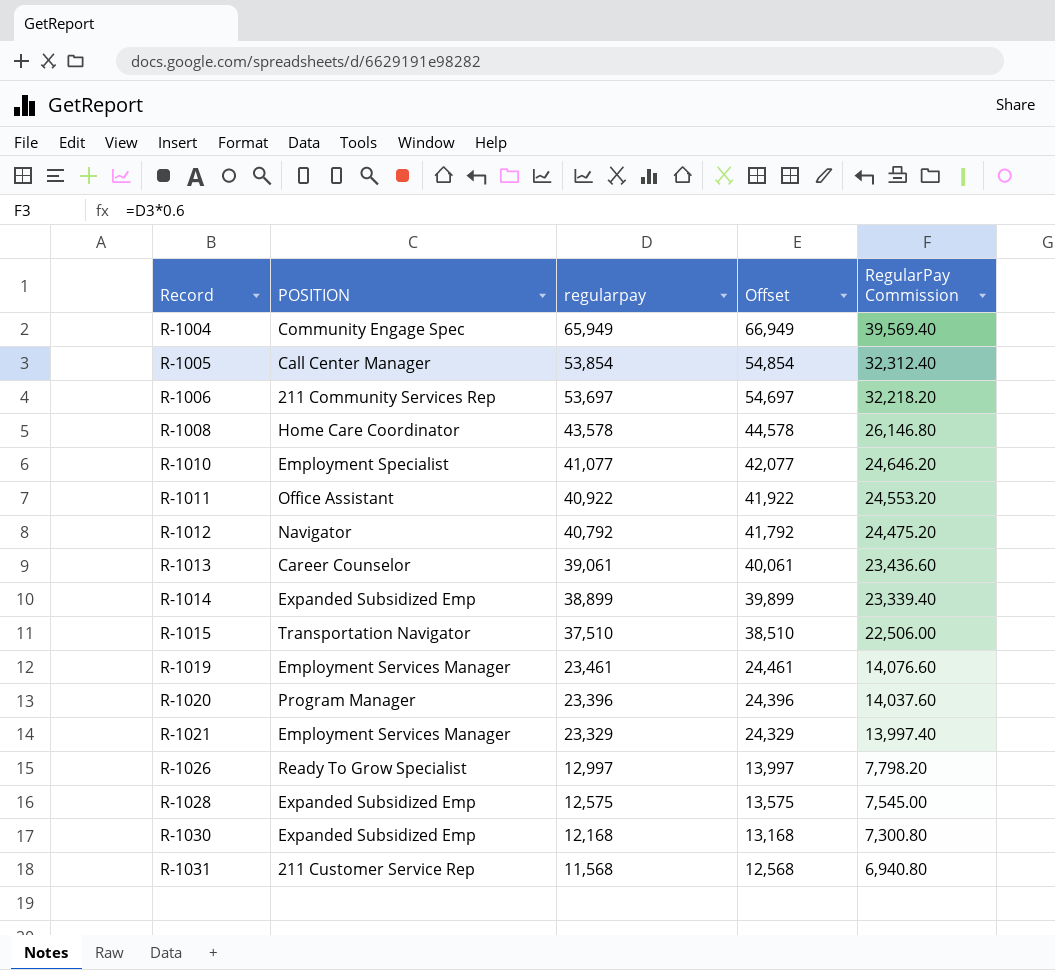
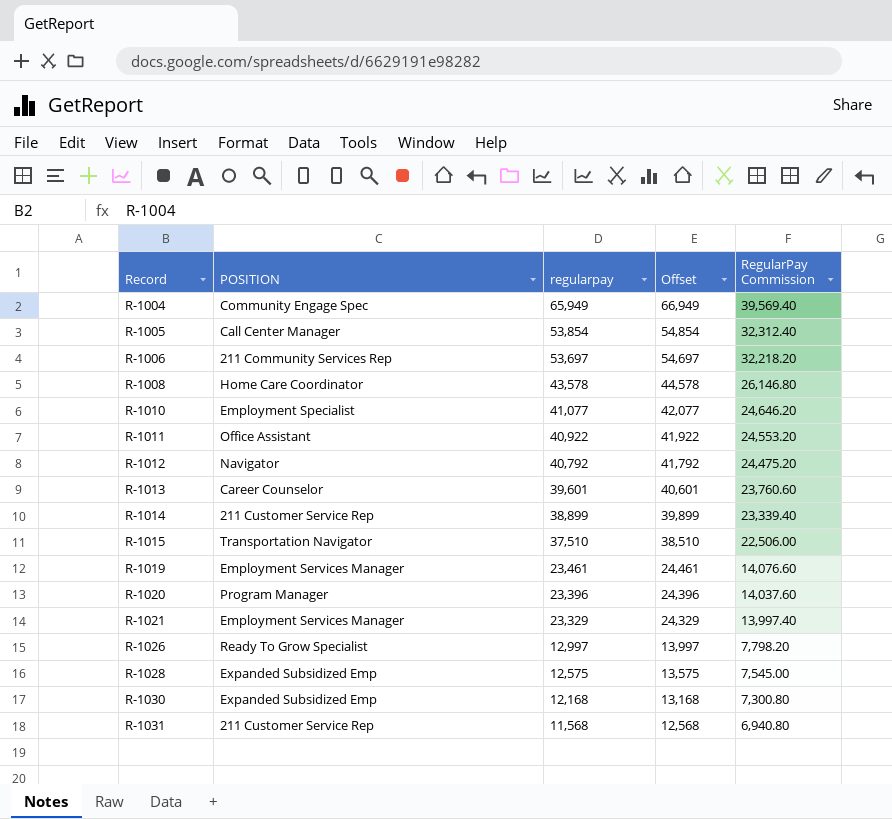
R-1013 | regularpay: 39,061 -> 39,601
R-1013 | Offset: 40,061 -> 40,601
R-1013 | RegularPay Commission: 23,436.60 -> 23,760.60
R-1014 | POSITION: Expanded Subsidized Emp -> 211 Customer Service Rep

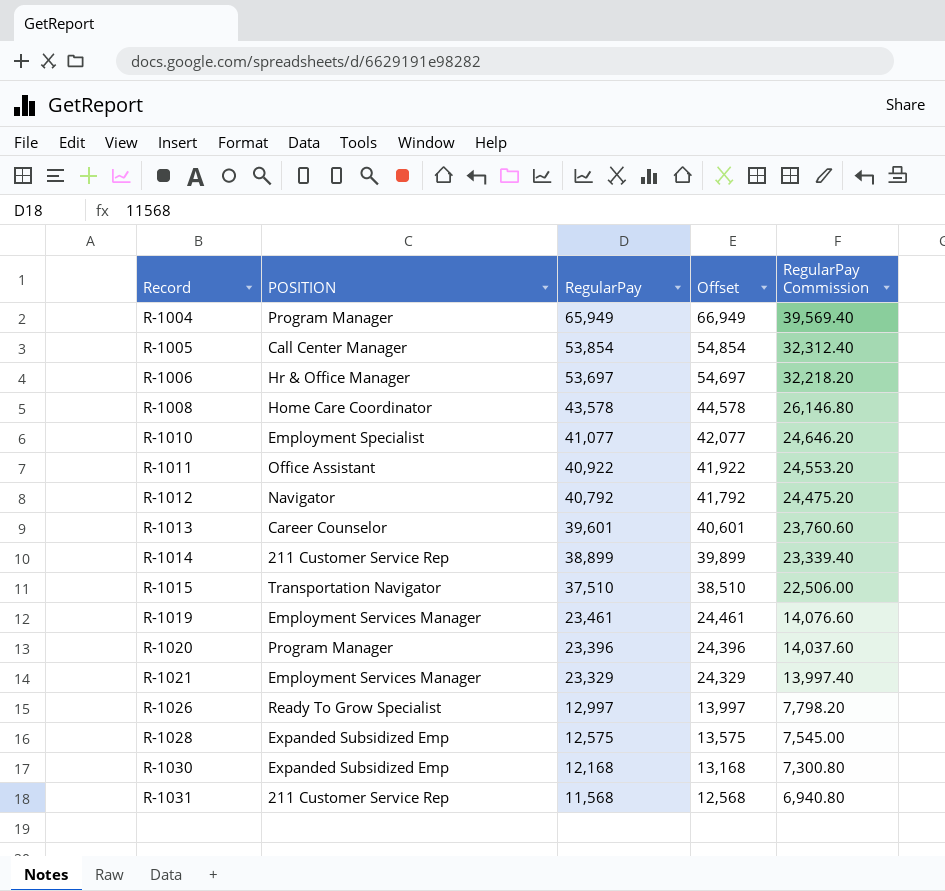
column name: regularpay -> RegularPay
R-1004 | POSITION: Community Engage Spec -> Program Manager
R-1006 | POSITION: 211 Community Services Rep -> Hr & Office Manager

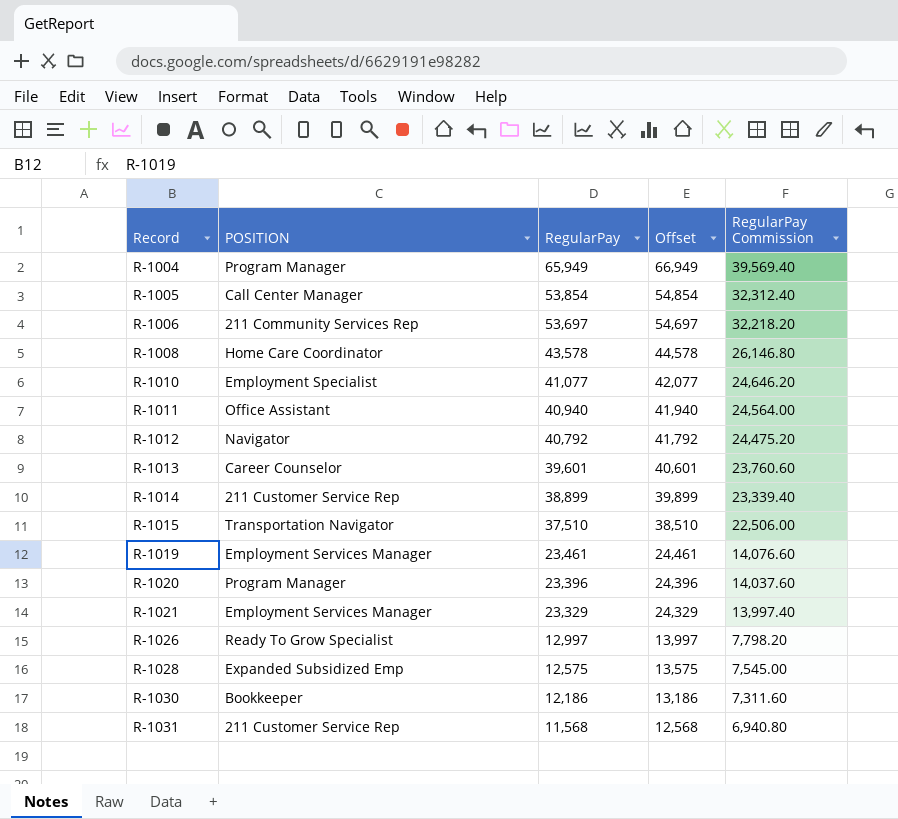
R-1006 | POSITION: Hr & Office Manager -> 211 Community Services Rep
R-1011 | RegularPay: 40,922 -> 40,940
R-1011 | Offset: 41,922 -> 41,940
R-1011 | RegularPay Commission: 24,553.20 -> 24,564.00
R-1030 | POSITION: Expanded Subsidized Emp -> Bookkeeper
R-1030 | RegularPay: 12,168 -> 12,186
R-1030 | Offset: 13,168 -> 13,186
R-1030 | RegularPay Commission: 7,300.80 -> 7,311.60

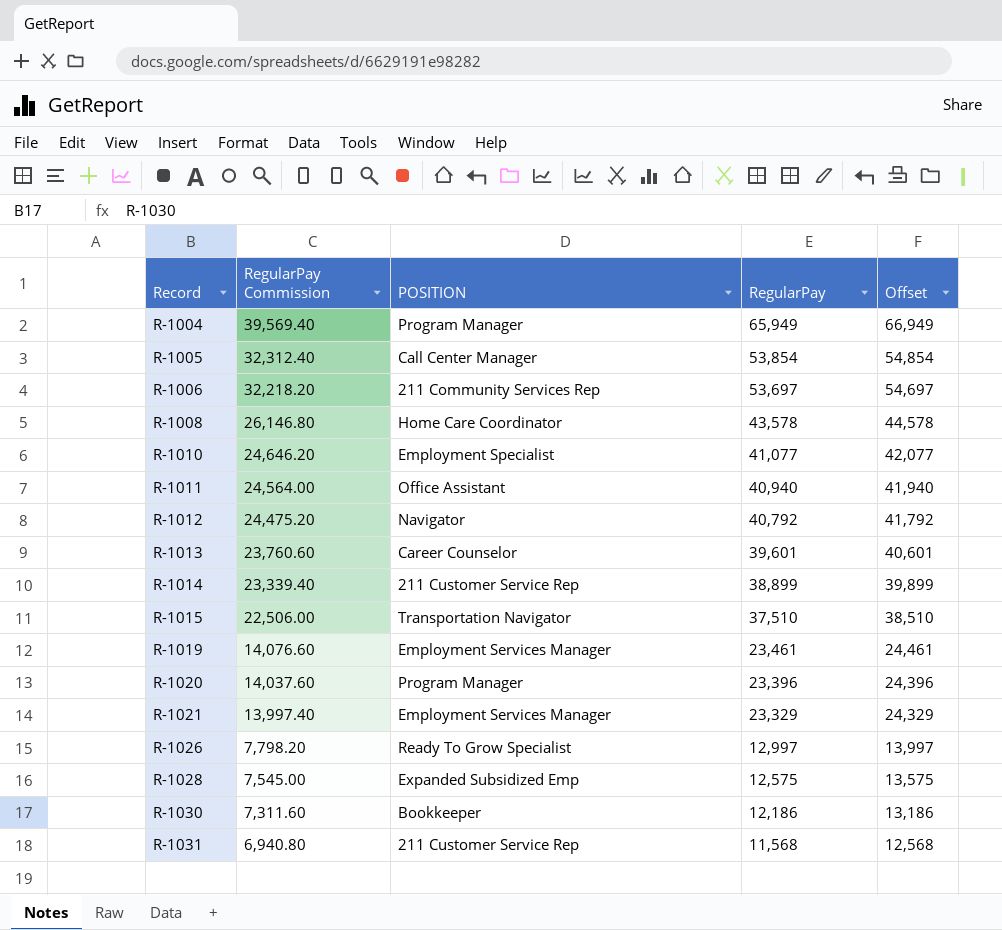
column RegularPay Commission | position: 5 -> 2

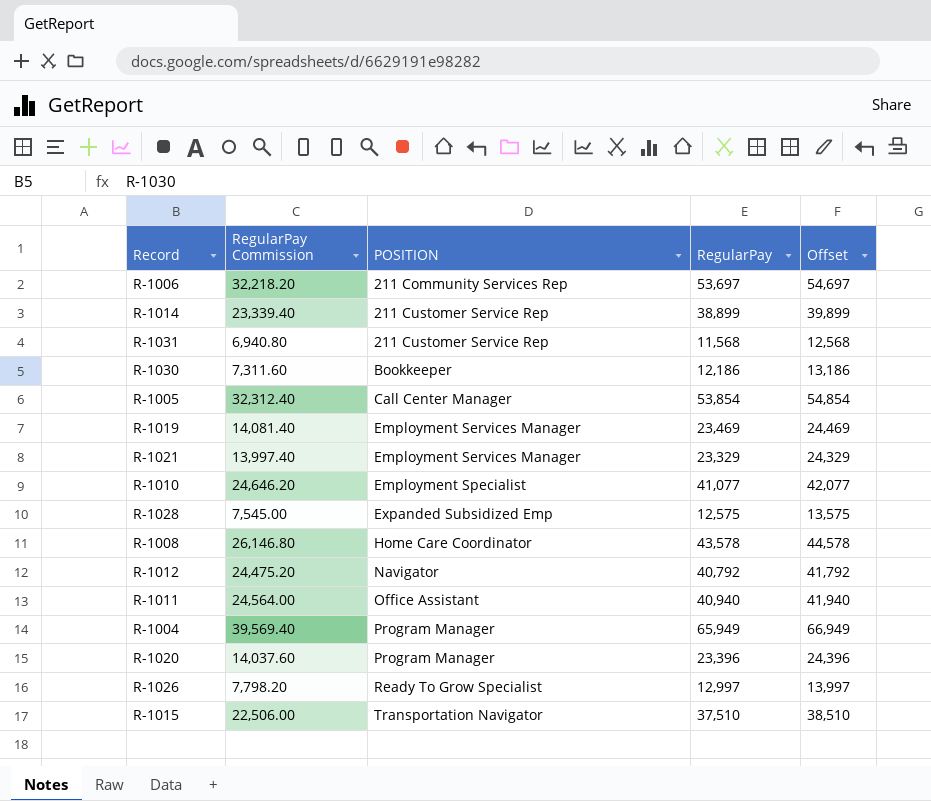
row order: Record ascending -> POSITION ascending
row R-1013: 23,760.60 | Career Counselor | 39,601 | 40,601 -> none
R-1019 | RegularPay Commission: 14,076.60 -> 14,081.40
R-1019 | RegularPay: 23,461 -> 23,469
R-1019 | Offset: 24,461 -> 24,469

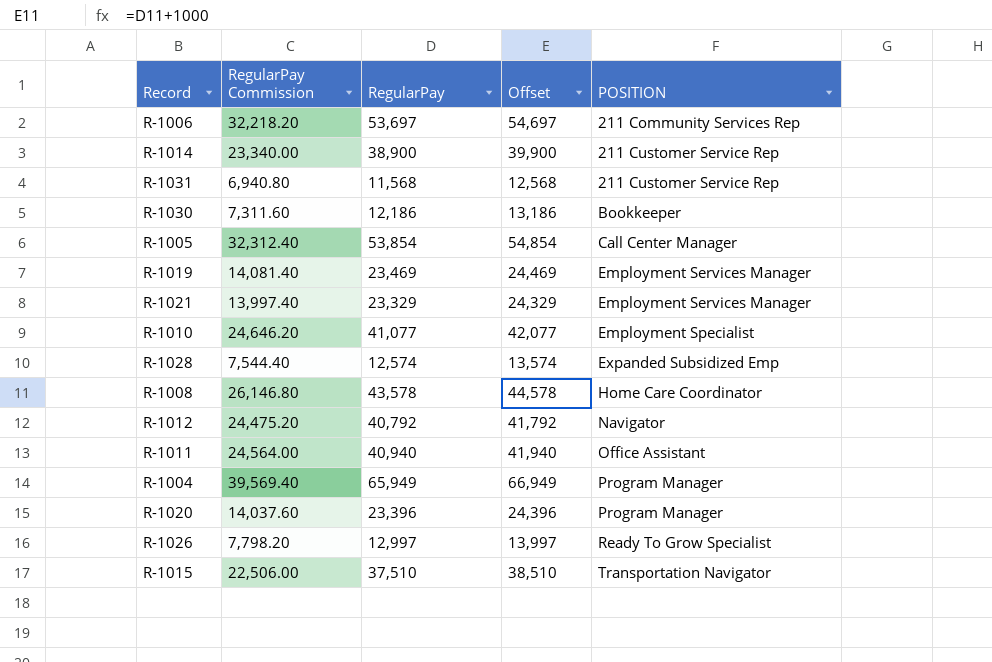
column POSITION | position: 3 -> 5
R-1014 | RegularPay Commission: 23,339.40 -> 23,340.00
R-1014 | RegularPay: 38,899 -> 38,900
R-1014 | Offset: 39,899 -> 39,900
R-1028 | RegularPay Commission: 7,545.00 -> 7,544.40
R-1028 | RegularPay: 12,575 -> 12,574
R-1028 | Offset: 13,575 -> 13,574

